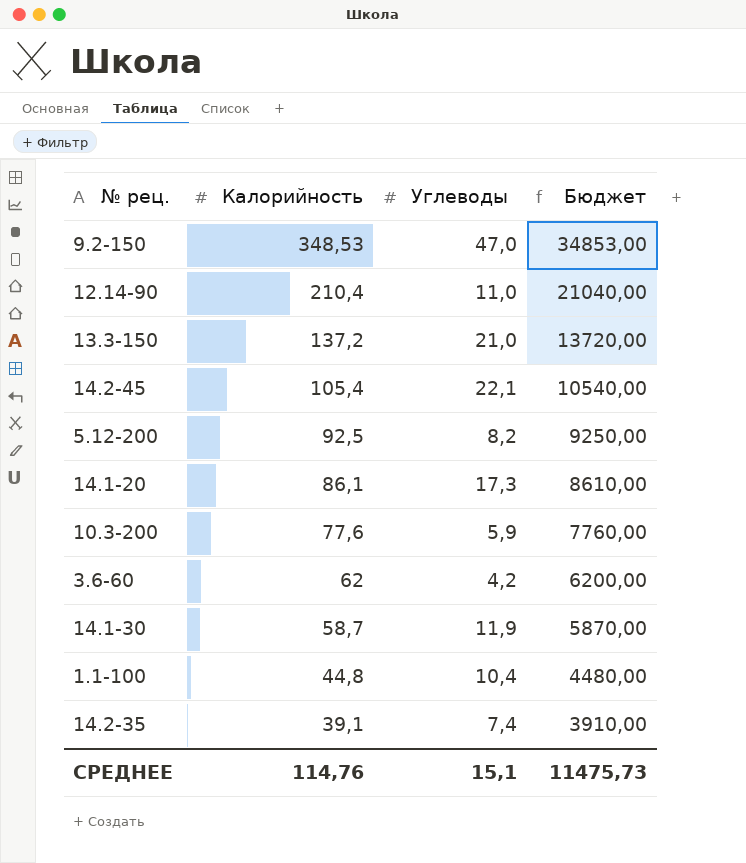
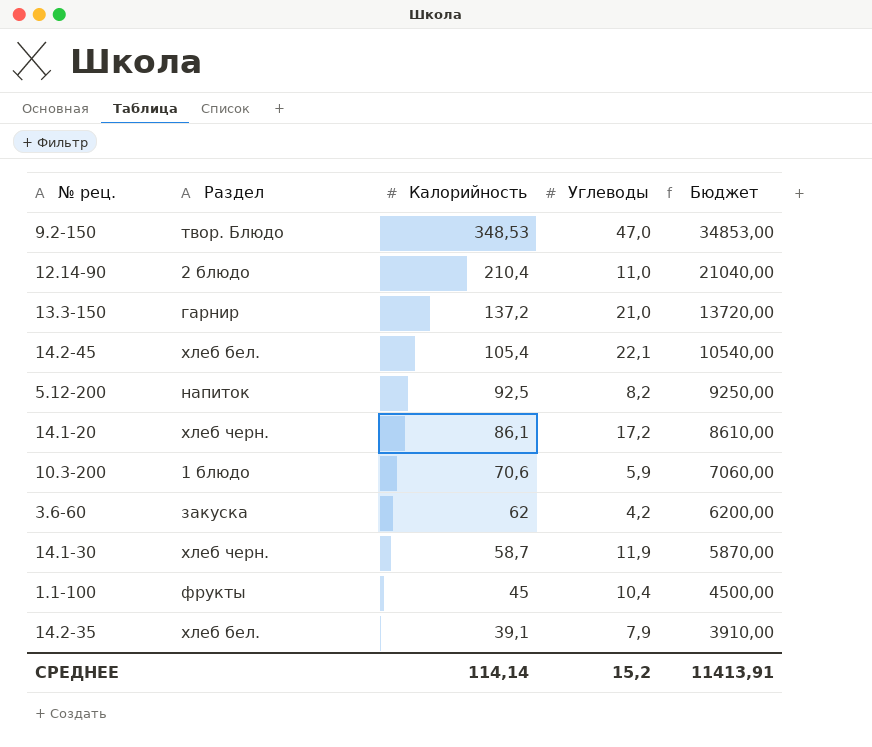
column Раздел | position: none -> 2
14.1-20 | Углеводы: 17,3 -> 17,2
10.3-200 | Калорийность: 77,6 -> 70,6
10.3-200 | Бюджет: 7760,00 -> 7060,00
1.1-100 | Калорийность: 44,8 -> 45
1.1-100 | Бюджет: 4480,00 -> 4500,00
14.2-35 | Углеводы: 7,4 -> 7,9
СРЕДНЕЕ | Калорийность: 114,76 -> 114,14
СРЕДНЕЕ | Углеводы: 15,1 -> 15,2
СРЕДНЕЕ | Бюджет: 11475,73 -> 11413,91

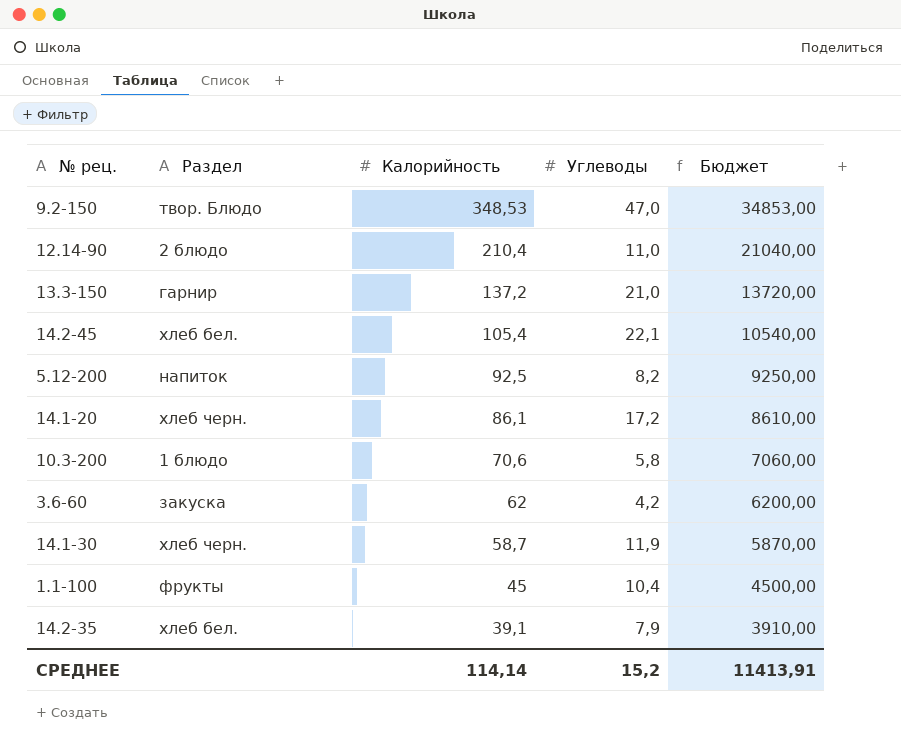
10.3-200 | Углеводы: 5,9 -> 5,8

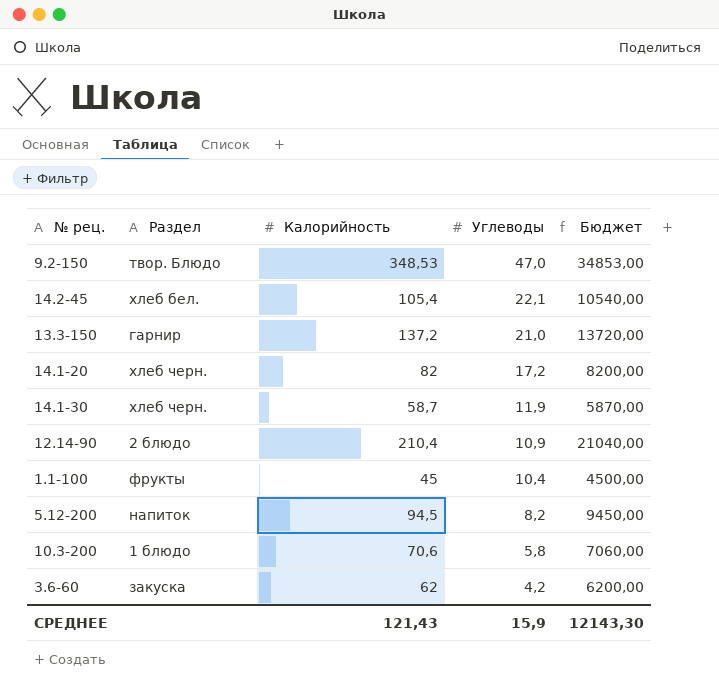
row order: Калорийность descending -> Углеводы descending
row 14.2-35: хлеб бел. | 39,1 | 7,9 | 3910,00 -> none
14.1-20 | Калорийность: 86,1 -> 82
14.1-20 | Бюджет: 8610,00 -> 8200,00
12.14-90 | Углеводы: 11,0 -> 10,9
5.12-200 | Калорийность: 92,5 -> 94,5
5.12-200 | Бюджет: 9250,00 -> 9450,00
СРЕДНЕЕ | Калорийность: 114,14 -> 121,43
СРЕДНЕЕ | Углеводы: 15,2 -> 15,9
СРЕДНЕЕ | Бюджет: 11413,91 -> 12143,30

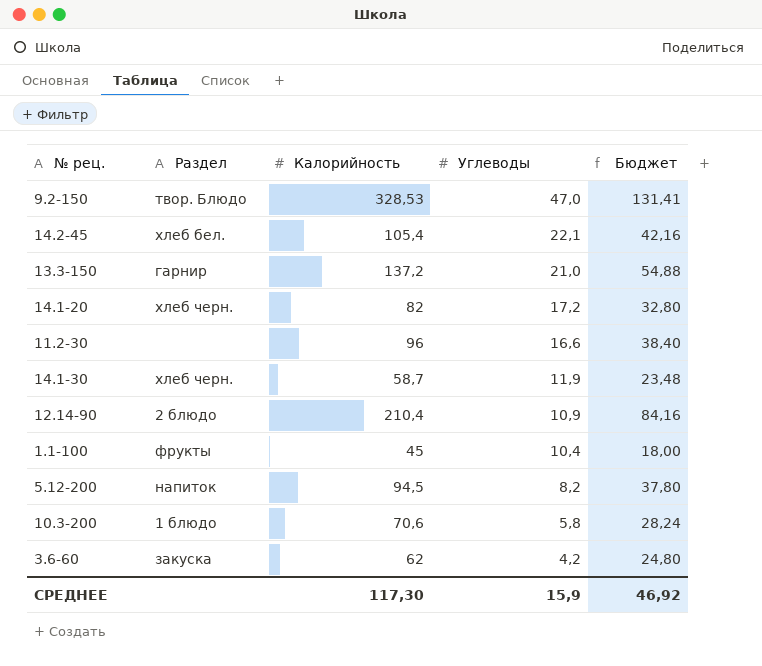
column Бюджет | formula: [Калорийность] * 100 -> [Калорийность] * 0,4
9.2-150 | Калорийность: 348,53 -> 328,53
row 11.2-30: none -> none | 96 | 16,6 | 38,40
СРЕДНЕЕ | Калорийность: 121,43 -> 117,30
СРЕДНЕЕ | Бюджет: 12143,30 -> 46,92

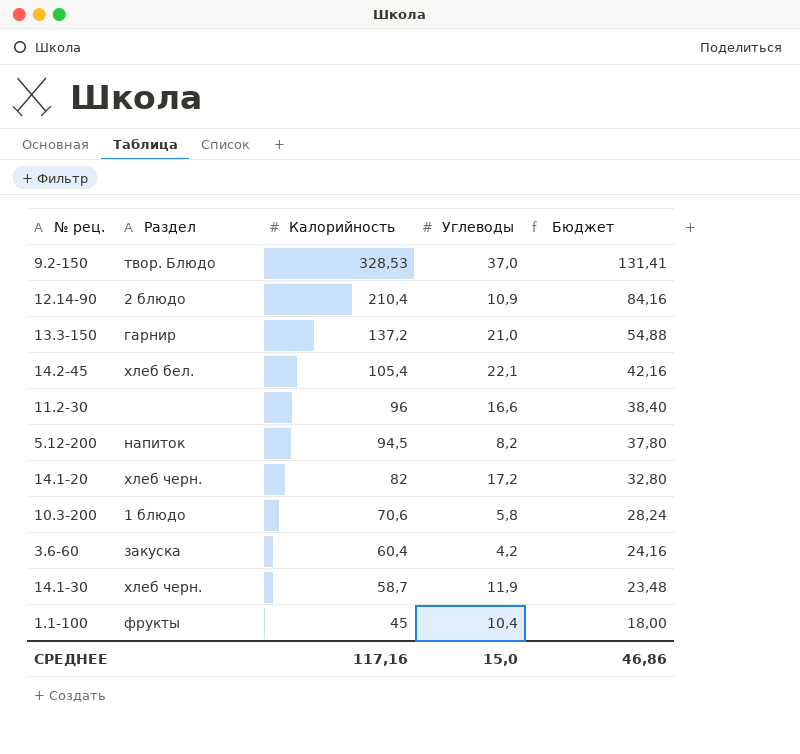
row order: Углеводы descending -> Калорийность descending
9.2-150 | Углеводы: 47,0 -> 37,0
3.6-60 | Калорийность: 62 -> 60,4
3.6-60 | Бюджет: 24,80 -> 24,16
СРЕДНЕЕ | Калорийность: 117,30 -> 117,16
СРЕДНЕЕ | Углеводы: 15,9 -> 15,0
СРЕДНЕЕ | Бюджет: 46,92 -> 46,86

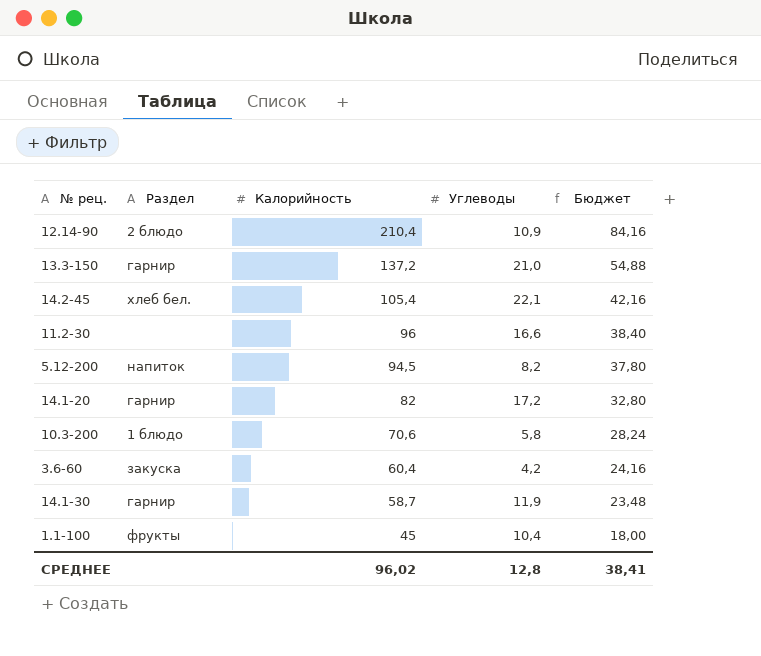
row 9.2-150: твор. Блюдо | 328,53 | 37,0 | 131,41 -> none
14.1-20 | Раздел: хлеб черн. -> гарнир
14.1-30 | Раздел: хлеб черн. -> гарнир
СРЕДНЕЕ | Калорийность: 117,16 -> 96,02
СРЕДНЕЕ | Углеводы: 15,0 -> 12,8
СРЕДНЕЕ | Бюджет: 46,86 -> 38,41

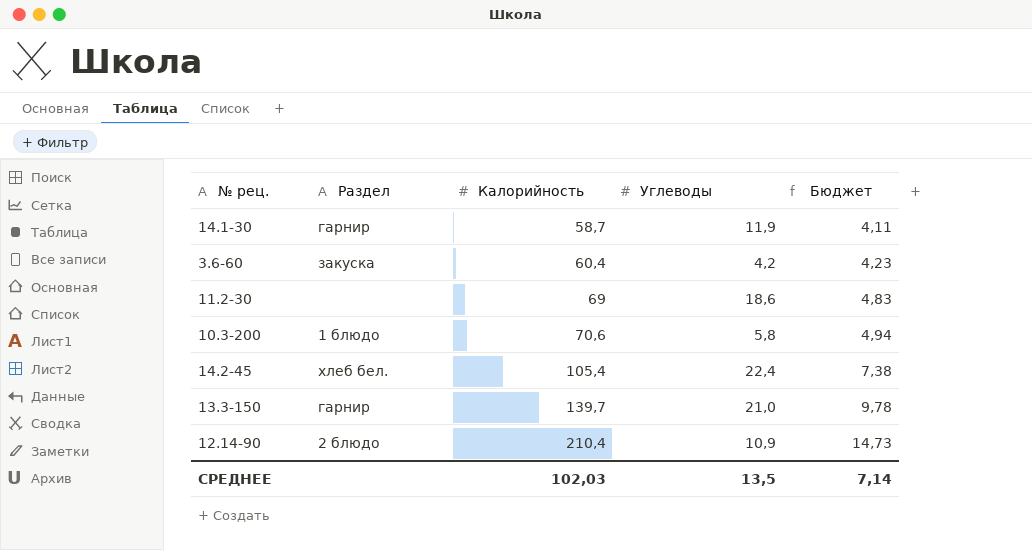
row order: Калорийность descending -> Калорийность ascending
column Бюджет | formula: [Калорийность] * 0,4 -> [Калорийность] * 0,07
row 5.12-200: напиток | 94,5 | 8,2 | 37,80 -> none
row 14.1-20: гарнир | 82 | 17,2 | 32,80 -> none
row 1.1-100: фрукты | 45 | 10,4 | 18,00 -> none
11.2-30 | Калорийность: 96 -> 69
11.2-30 | Углеводы: 16,6 -> 18,6
14.2-45 | Углеводы: 22,1 -> 22,4
13.3-150 | Калорийность: 137,2 -> 139,7
СРЕДНЕЕ | Калорийность: 96,02 -> 102,03
СРЕДНЕЕ | Углеводы: 12,8 -> 13,5
СРЕДНЕЕ | Бюджет: 38,41 -> 7,14

